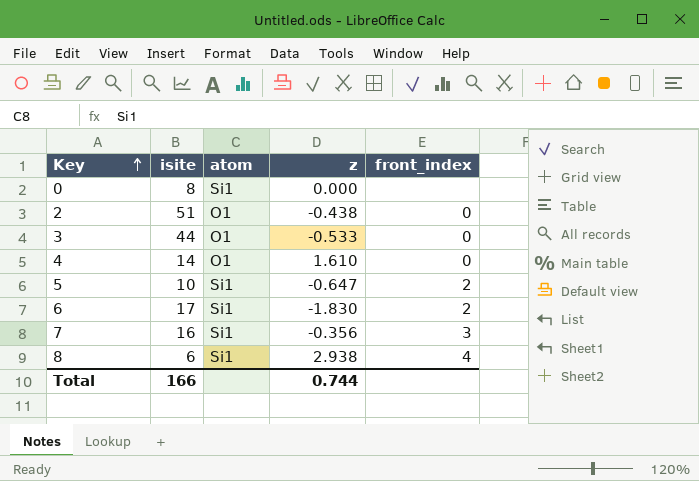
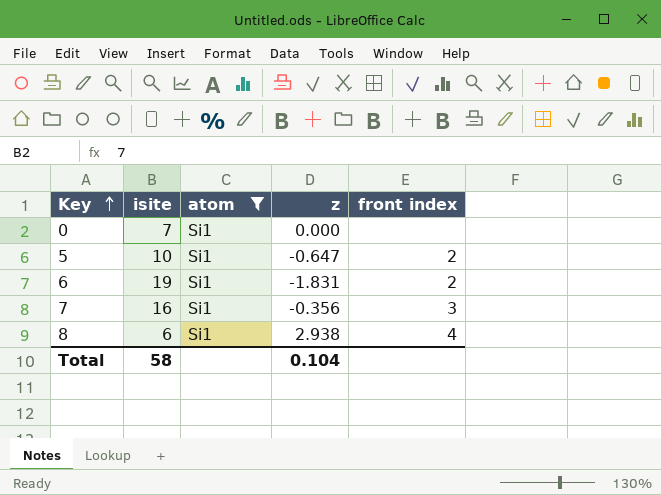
filter: none -> atom = Si1
column name: front_index -> front index
0 | isite: 8 -> 7
6 | isite: 17 -> 19
6 | z: -1.830 -> -1.831
Total | isite: 166 -> 58
Total | z: 0.744 -> 0.104

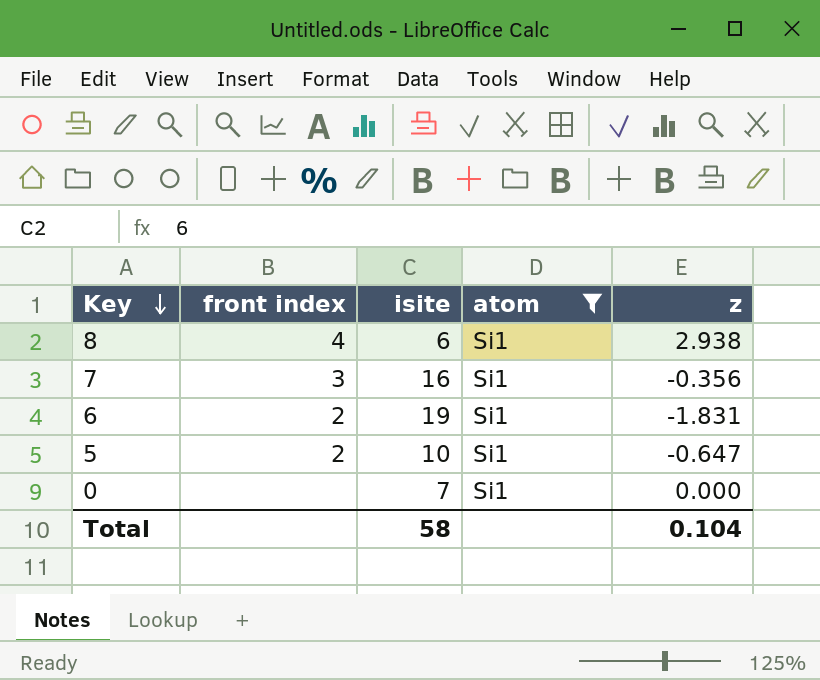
row order: Key ascending -> Key descending
column front index | position: 5 -> 2

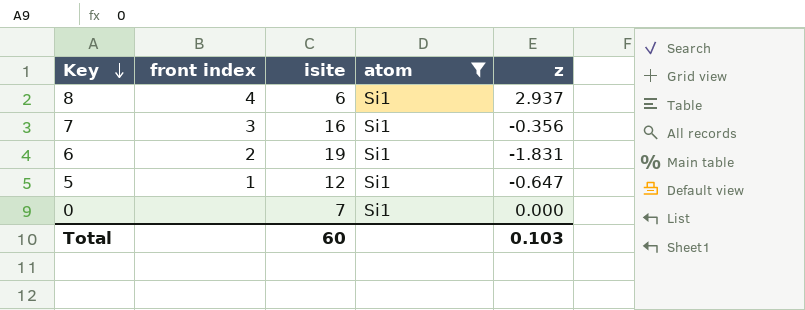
8 | z: 2.938 -> 2.937
5 | front index: 2 -> 1
5 | isite: 10 -> 12
Total | isite: 58 -> 60
Total | z: 0.104 -> 0.103

